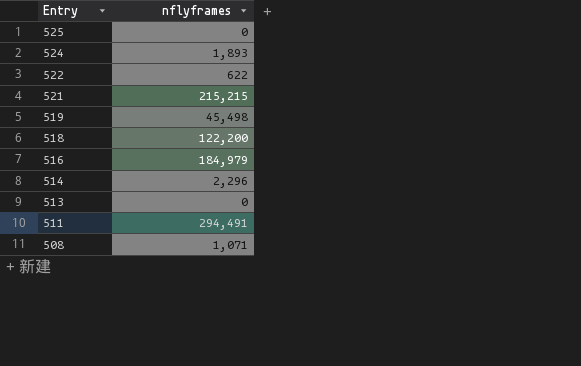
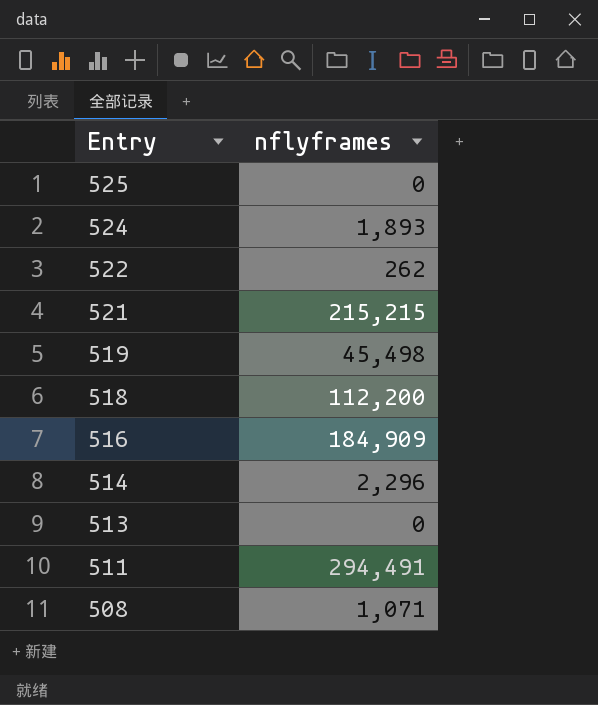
522 | nflyframes: 622 -> 262
518 | nflyframes: 122,200 -> 112,200
516 | nflyframes: 184,979 -> 184,909

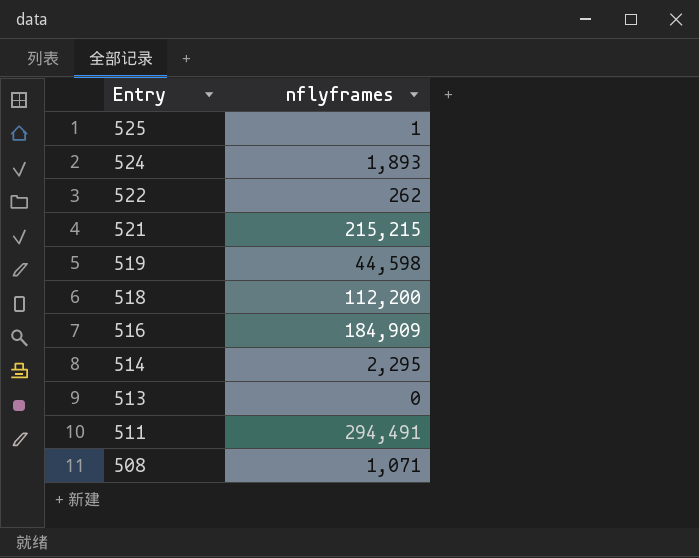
525 | nflyframes: 0 -> 1
519 | nflyframes: 45,498 -> 44,598
514 | nflyframes: 2,296 -> 2,295

